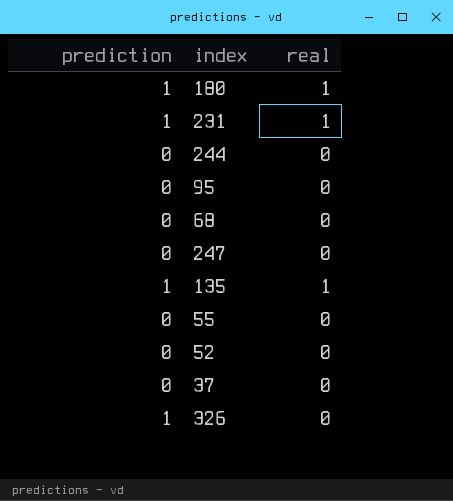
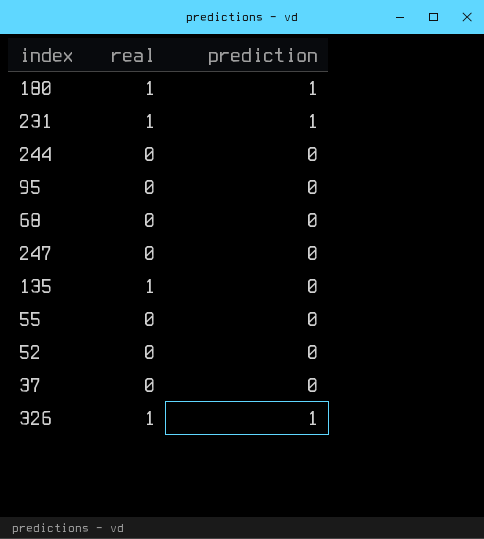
column prediction | position: 1 -> 3
135 | prediction: 1 -> 0
326 | real: 0 -> 1

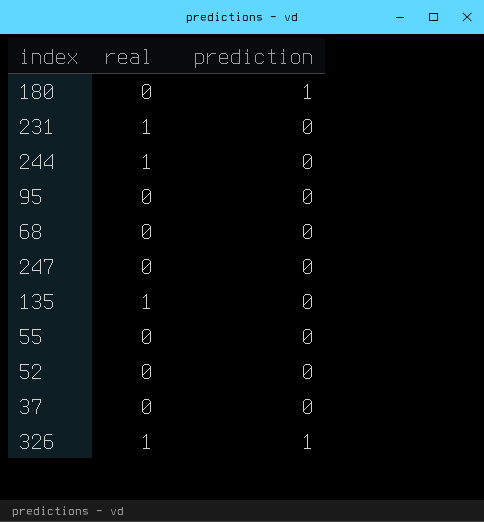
180 | real: 1 -> 0
231 | prediction: 1 -> 0
244 | real: 0 -> 1

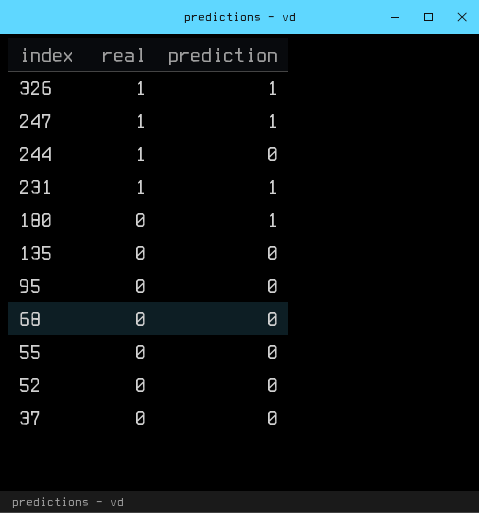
row order: none -> index descending
247 | real: 0 -> 1
247 | prediction: 0 -> 1
231 | prediction: 0 -> 1
135 | real: 1 -> 0

